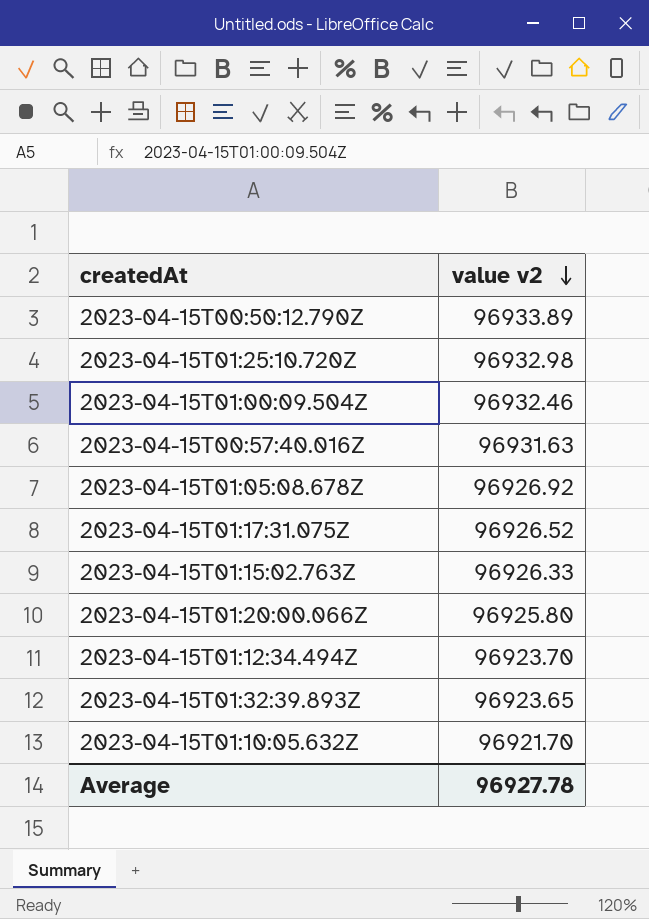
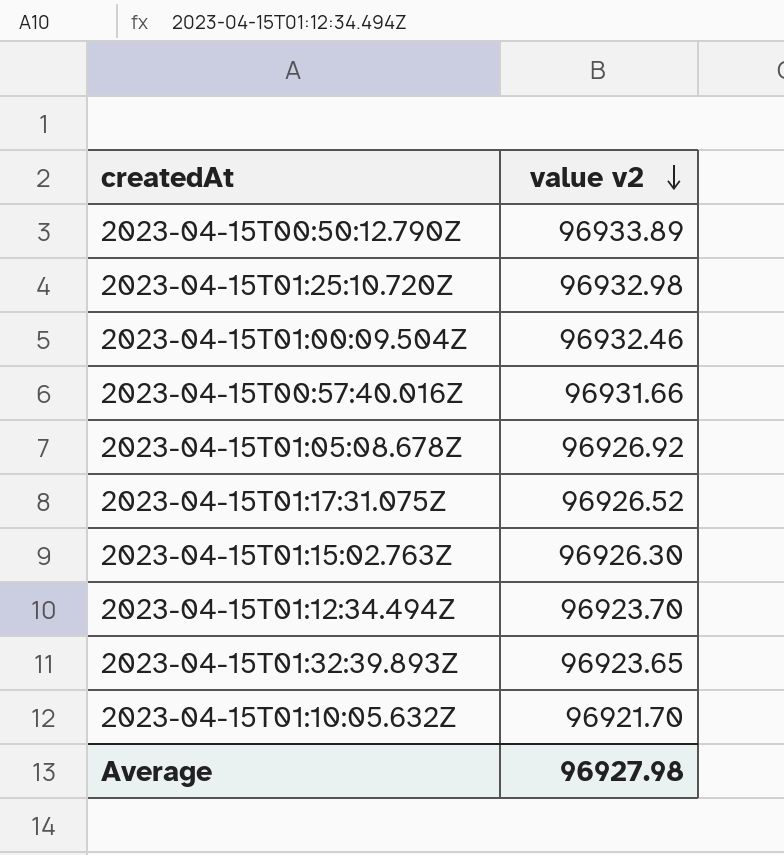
row 2023-04-15T01:20:00.066Z: 96925.80 -> none
2023-04-15T00:57:40.016Z | value v2: 96931.63 -> 96931.66
2023-04-15T01:15:02.763Z | value v2: 96926.33 -> 96926.30
Average | value v2: 96927.78 -> 96927.98

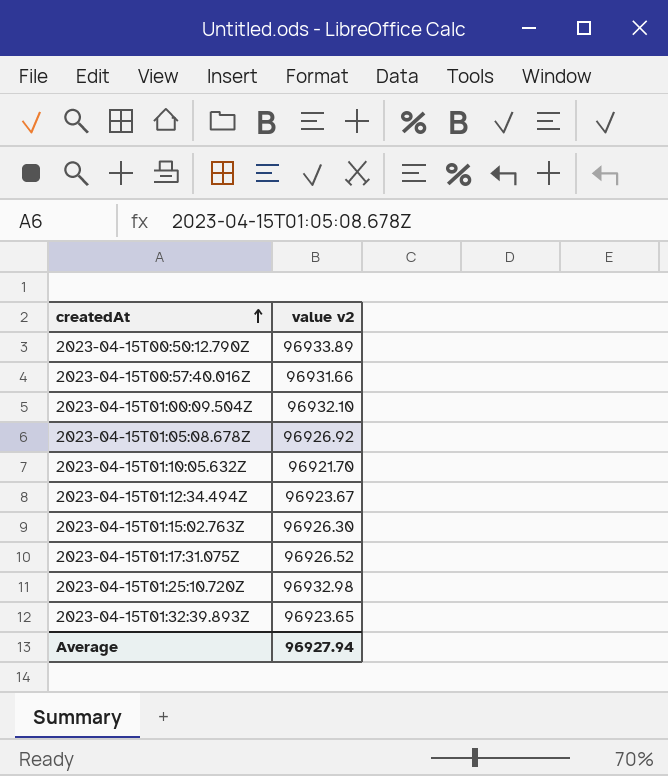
row order: value v2 descending -> createdAt ascending
2023-04-15T01:00:09.504Z | value v2: 96932.46 -> 96932.10
2023-04-15T01:12:34.494Z | value v2: 96923.70 -> 96923.67
Average | value v2: 96927.98 -> 96927.94

